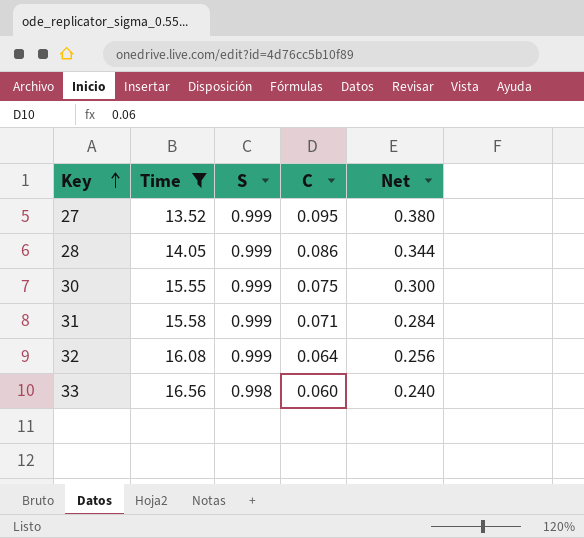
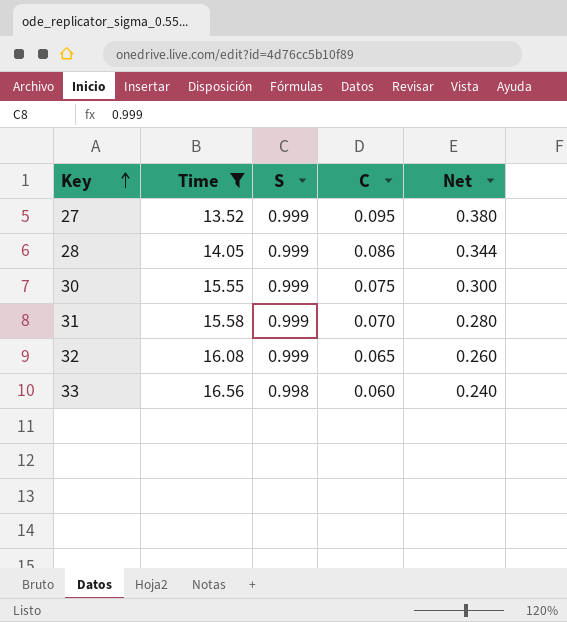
31 | C: 0.071 -> 0.070
31 | Net: 0.284 -> 0.280
32 | C: 0.064 -> 0.065
32 | Net: 0.256 -> 0.260

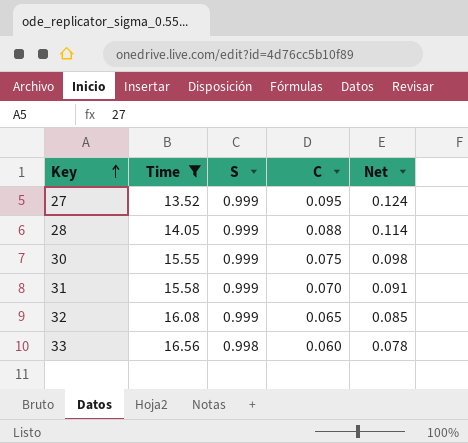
column Net | formula: [C] * 4 -> [C] * 1.3
28 | C: 0.086 -> 0.088

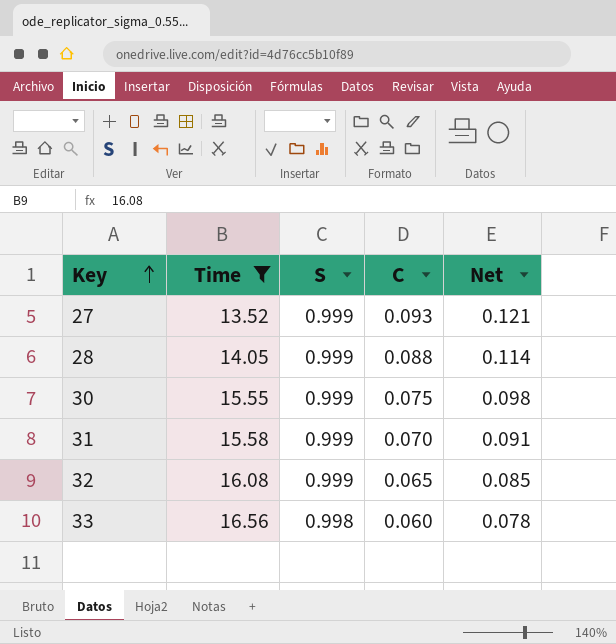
27 | C: 0.095 -> 0.093
27 | Net: 0.124 -> 0.121

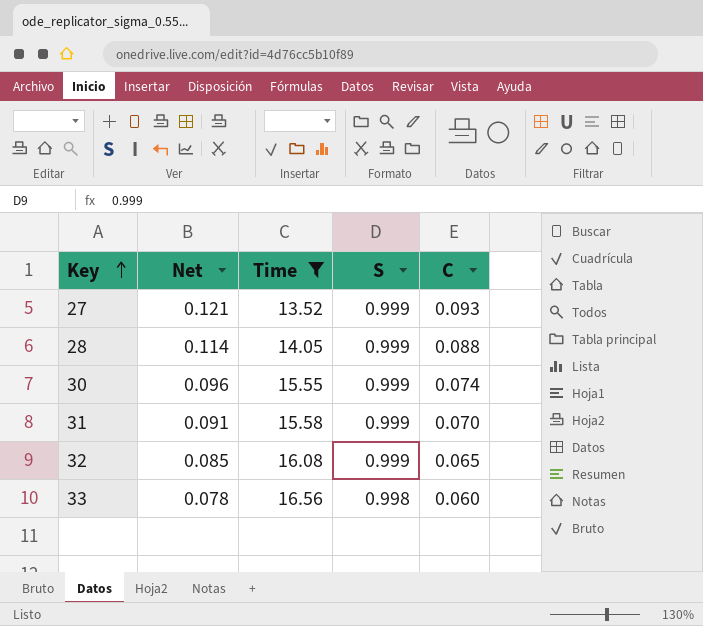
column Net | position: 5 -> 2
30 | Net: 0.098 -> 0.096
30 | C: 0.075 -> 0.074

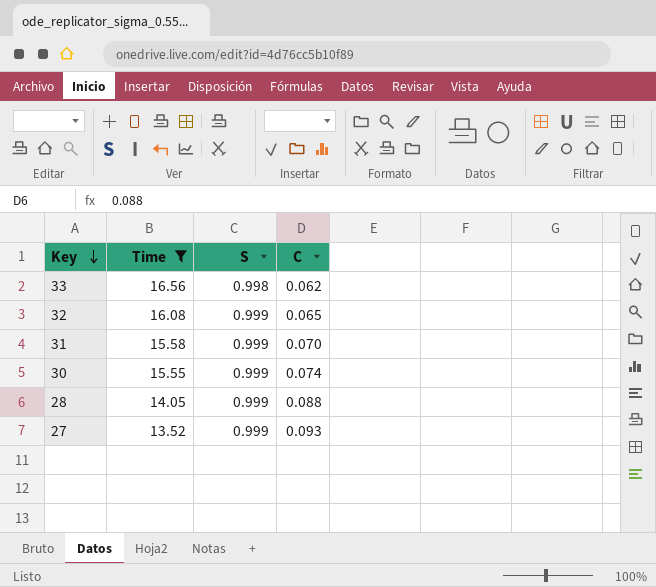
row order: Key ascending -> Key descending
column Net | formula: [C] * 1.3 -> none
33 | C: 0.060 -> 0.062

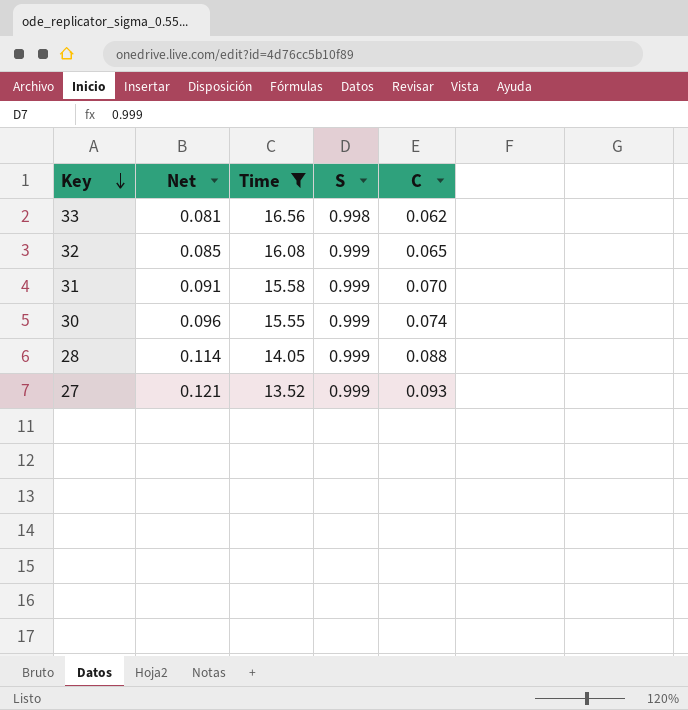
column Net | formula: none -> [C] * 1.3

